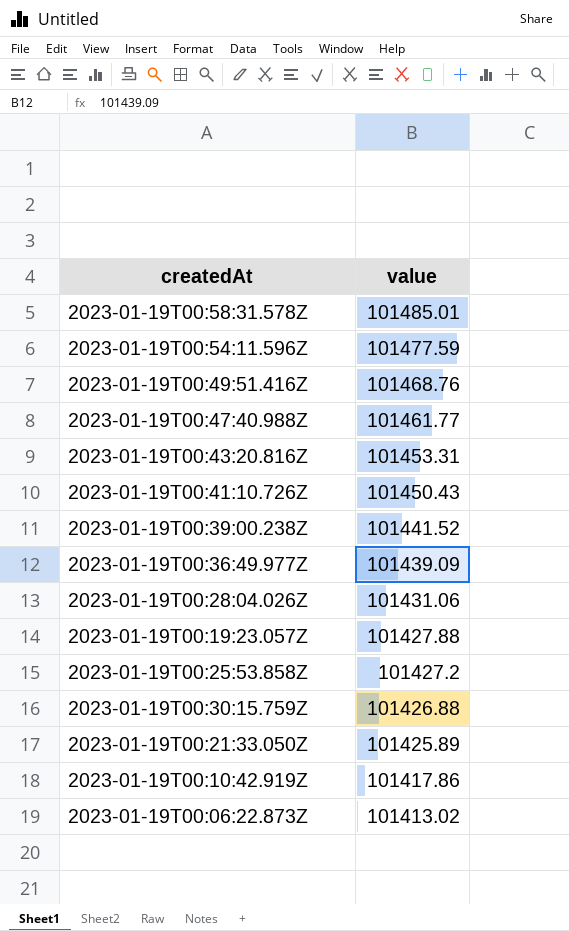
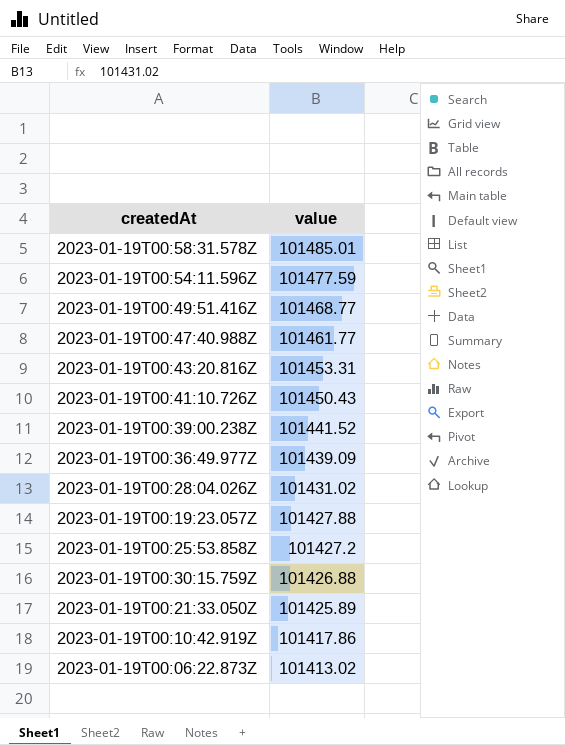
2023-01-19T00:49:51.416Z | value: 101468.76 -> 101468.77
2023-01-19T00:28:04.026Z | value: 101431.06 -> 101431.02

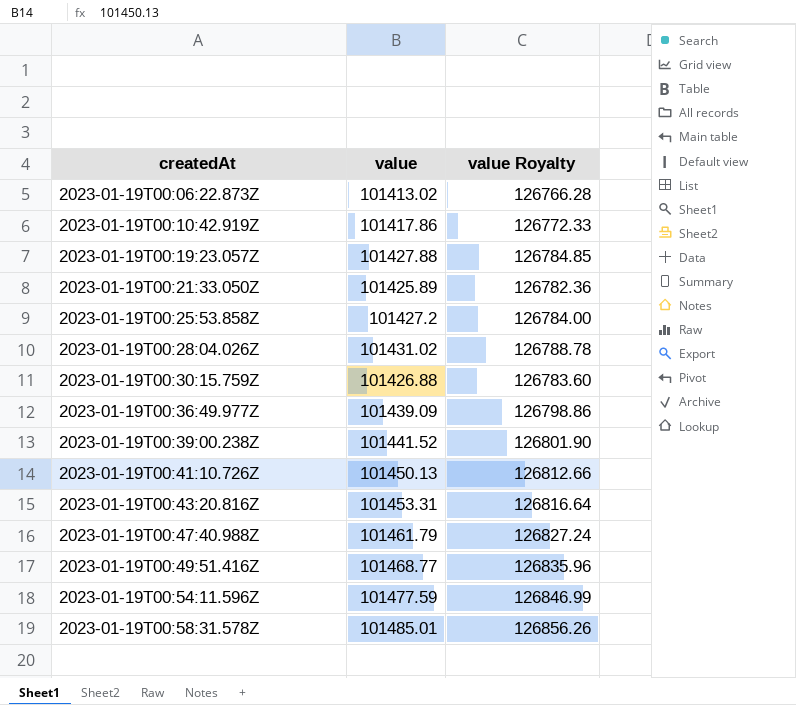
row order: value descending -> createdAt ascending
column value Royalty | formula: none -> [value] * 1.25
2023-01-19T00:41:10.726Z | value: 101450.43 -> 101450.13
2023-01-19T00:47:40.988Z | value: 101461.77 -> 101461.79

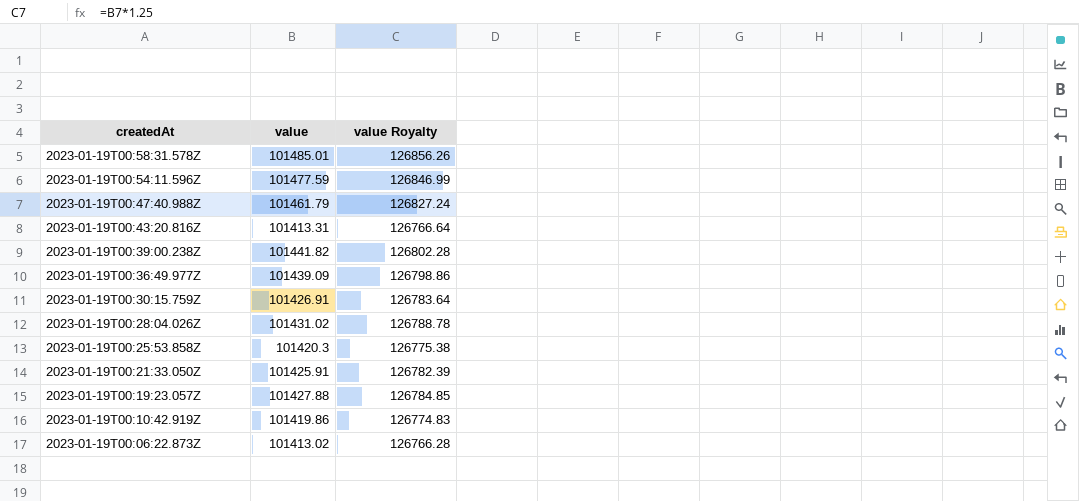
row order: createdAt ascending -> createdAt descending
row 2023-01-19T00:41:10.726Z: 101450.13 | 126812.66 -> none
row 2023-01-19T00:49:51.416Z: 101468.77 | 126835.96 -> none
2023-01-19T00:43:20.816Z | value: 101453.31 -> 101413.31
2023-01-19T00:43:20.816Z | value Royalty: 126816.64 -> 126766.64
2023-01-19T00:39:00.238Z | value: 101441.52 -> 101441.82
2023-01-19T00:39:00.238Z | value Royalty: 126801.90 -> 126802.28
2023-01-19T00:30:15.759Z | value: 101426.88 -> 101426.91
2023-01-19T00:30:15.759Z | value Royalty: 126783.60 -> 126783.64
2023-01-19T00:25:53.858Z | value: 101427.2 -> 101420.3
2023-01-19T00:25:53.858Z | value Royalty: 126784.00 -> 126775.38
2023-01-19T00:21:33.050Z | value: 101425.89 -> 101425.91
2023-01-19T00:21:33.050Z | value Royalty: 126782.36 -> 126782.39
2023-01-19T00:10:42.919Z | value: 101417.86 -> 101419.86
2023-01-19T00:10:42.919Z | value Royalty: 126772.33 -> 126774.83

